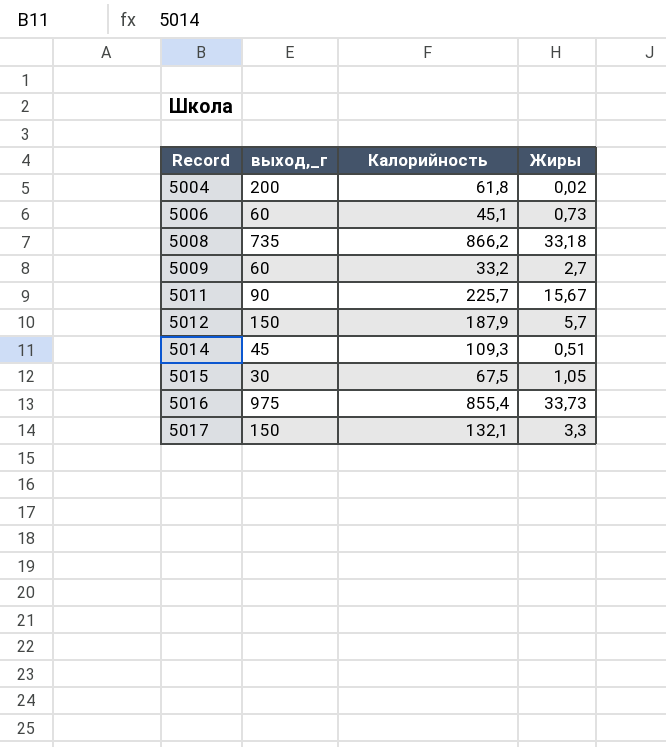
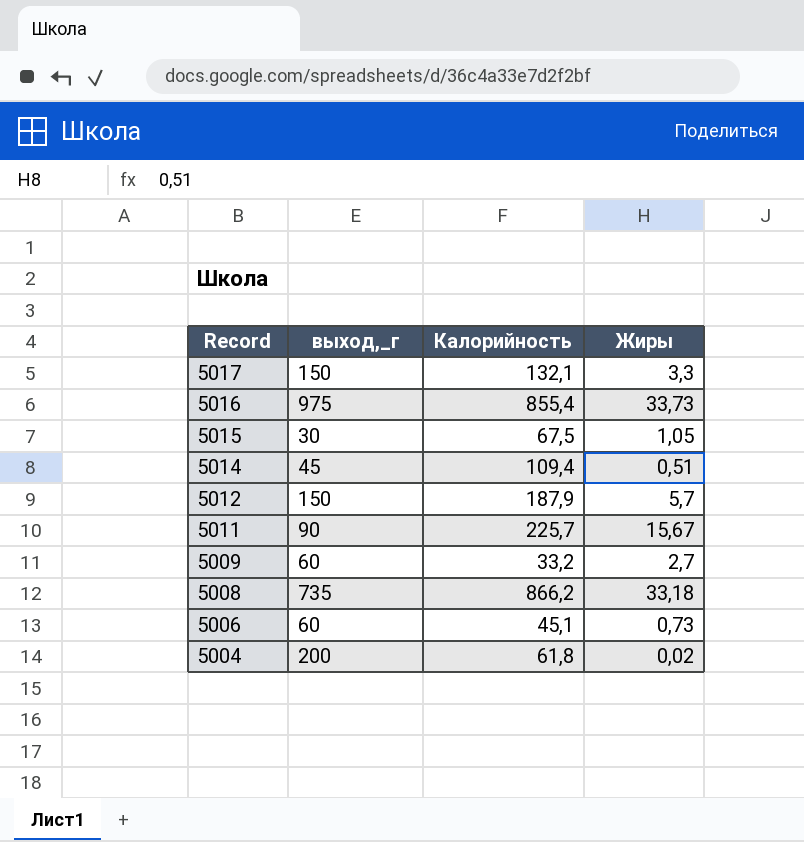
row order: Record ascending -> Record descending
5014 | Калорийность: 109,3 -> 109,4

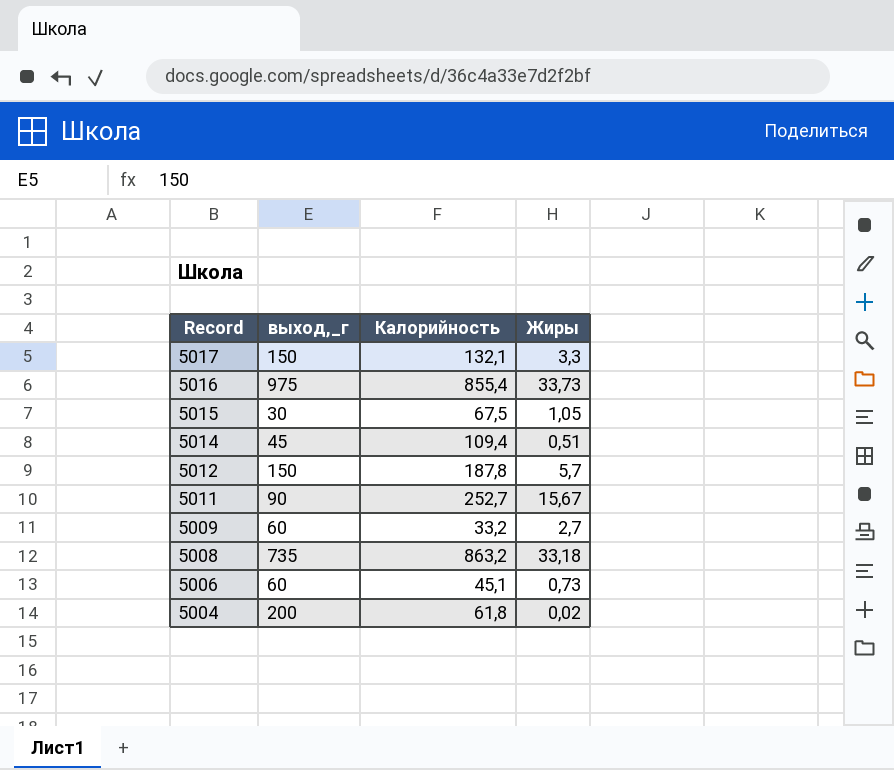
5012 | Калорийность: 187,9 -> 187,8
5011 | Калорийность: 225,7 -> 252,7
5008 | Калорийность: 866,2 -> 863,2

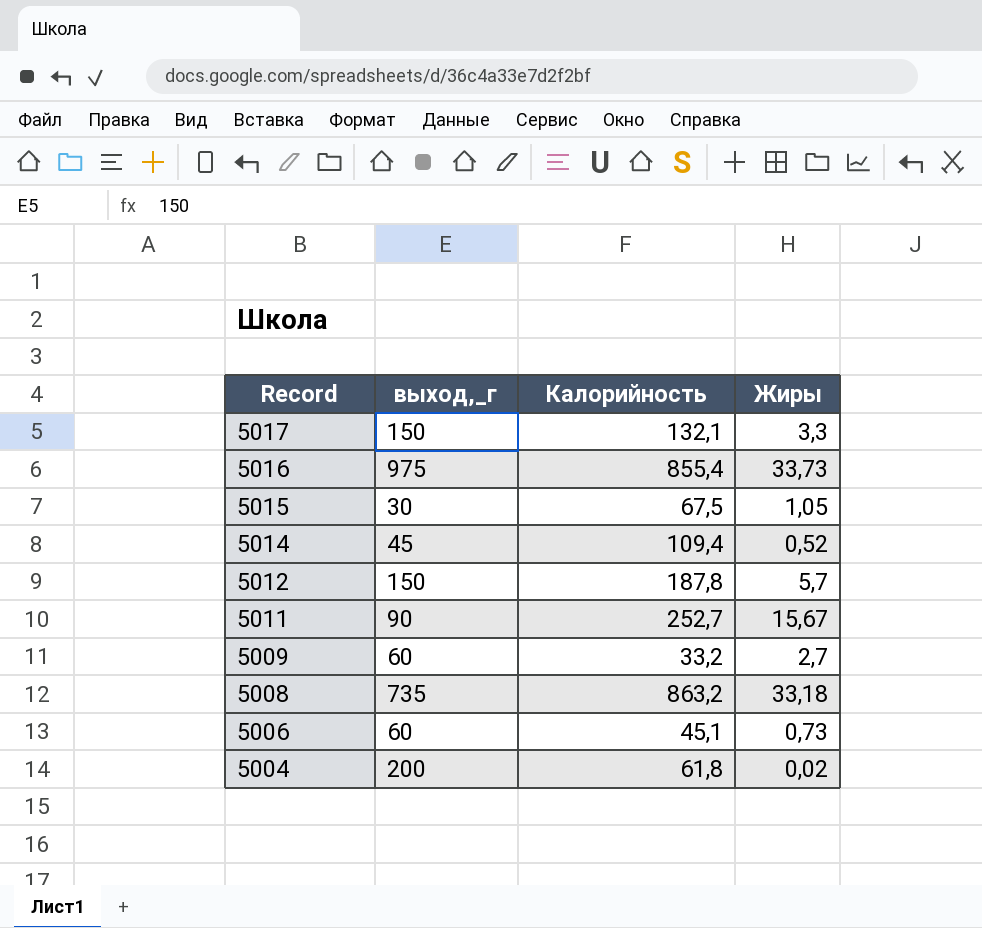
5014 | Жиры: 0,51 -> 0,52

